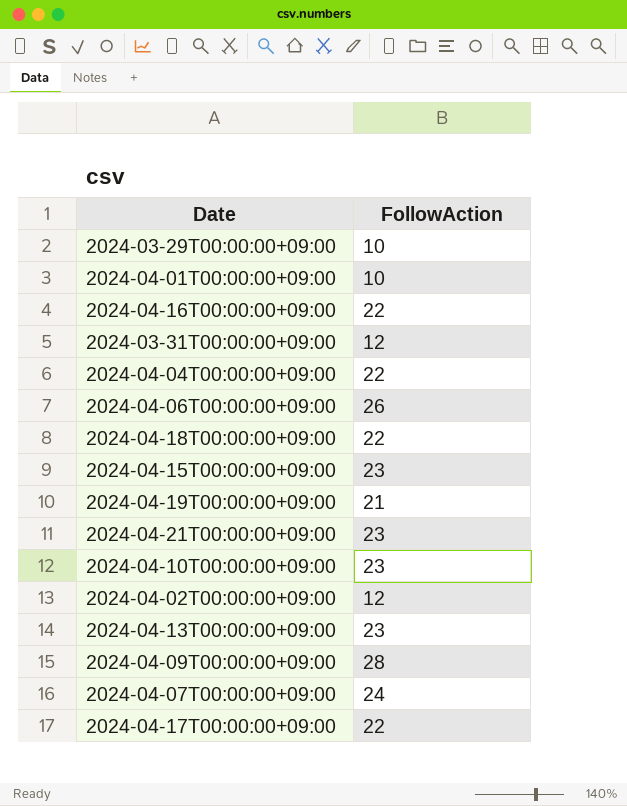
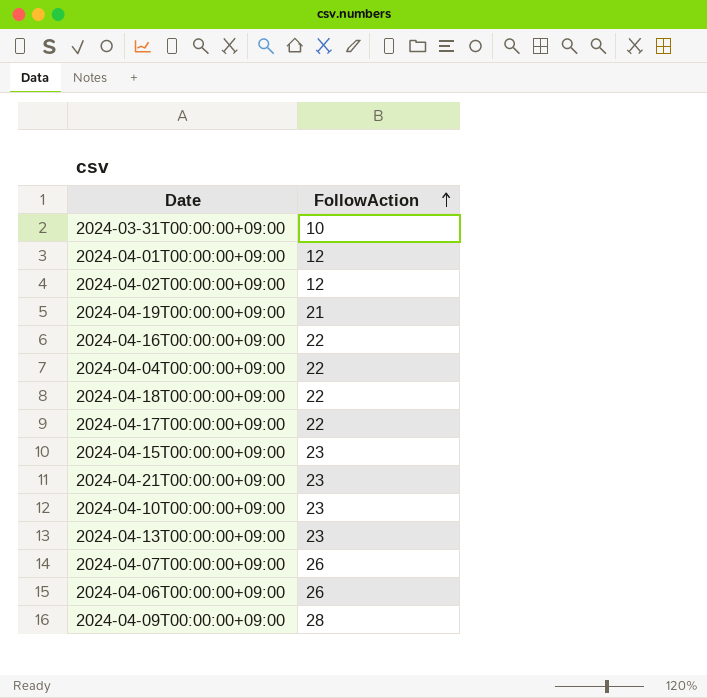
row order: none -> FollowAction ascending
row 2024-03-29T00:00:00+09:00: 10 -> none
2024-03-31T00:00:00+09:00 | FollowAction: 12 -> 10
2024-04-01T00:00:00+09:00 | FollowAction: 10 -> 12
2024-04-07T00:00:00+09:00 | FollowAction: 24 -> 26

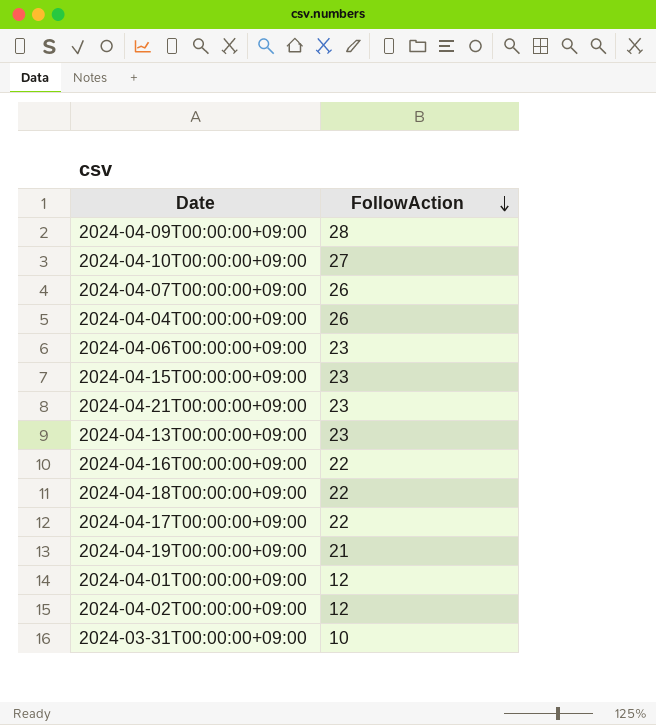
row order: FollowAction ascending -> FollowAction descending
2024-04-10T00:00:00+09:00 | FollowAction: 23 -> 27
2024-04-04T00:00:00+09:00 | FollowAction: 22 -> 26
2024-04-06T00:00:00+09:00 | FollowAction: 26 -> 23

